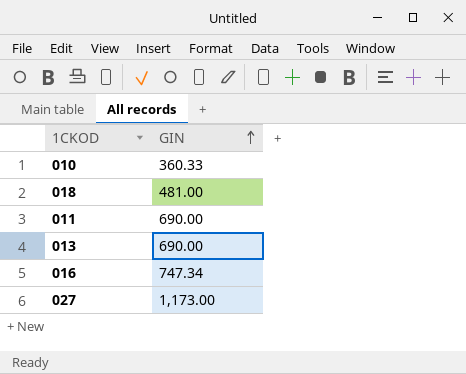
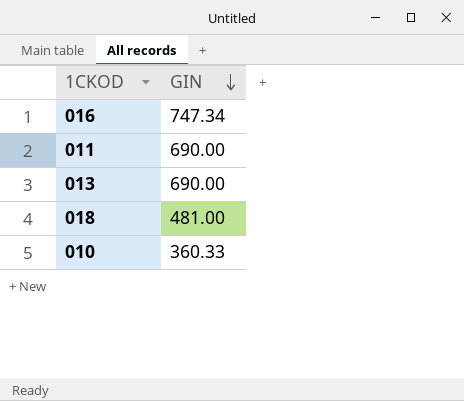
row order: GIN ascending -> GIN descending
row 027: 1,173.00 -> none

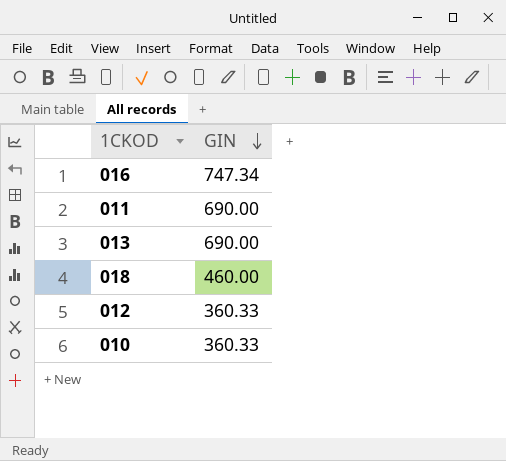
018 | GIN: 481.00 -> 460.00
row 012: none -> 360.33

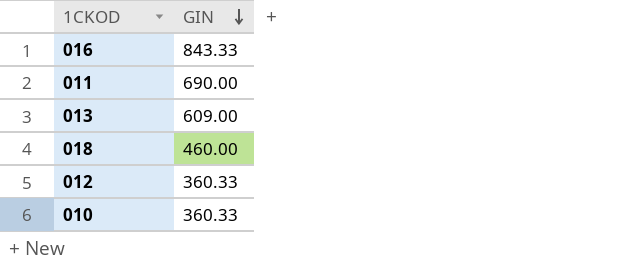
016 | GIN: 747.34 -> 843.33
013 | GIN: 690.00 -> 609.00

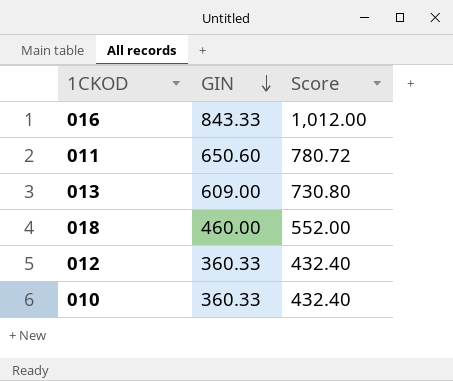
column Score | formula: none -> [GIN] * 1.2
011 | GIN: 690.00 -> 650.60

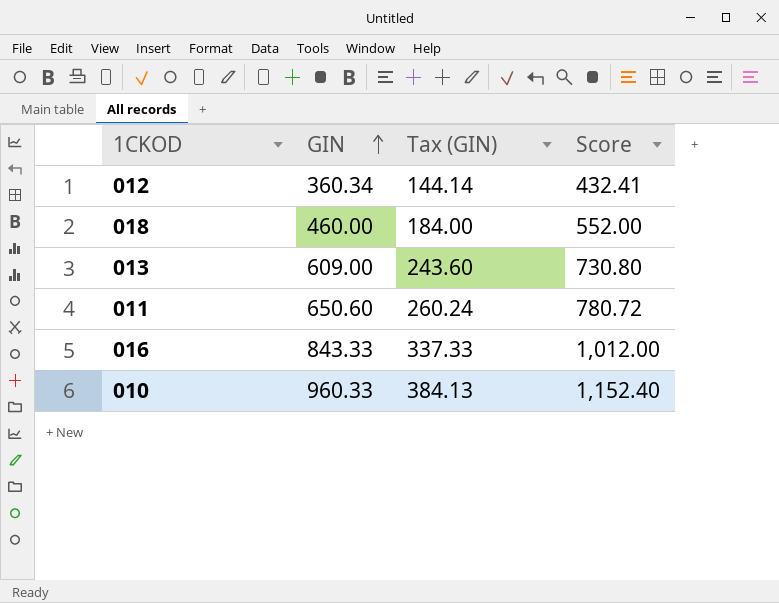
row order: GIN descending -> GIN ascending
column Tax (GIN) | formula: none -> [GIN] * 0.4
012 | GIN: 360.33 -> 360.34
012 | Score: 432.40 -> 432.41
010 | GIN: 360.33 -> 960.33
010 | Score: 432.40 -> 1,152.40

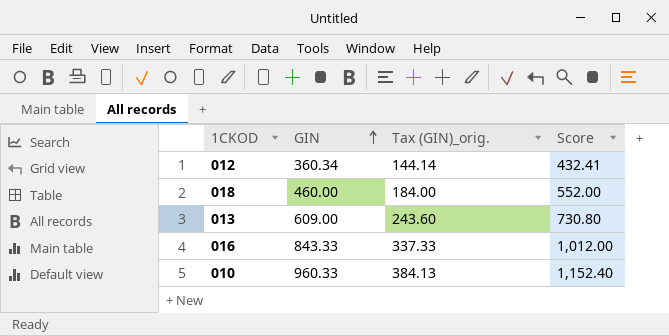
column name: Tax (GIN) -> Tax (GIN)_orig.
row 011: 650.60 | 260.24 | 780.72 -> none

